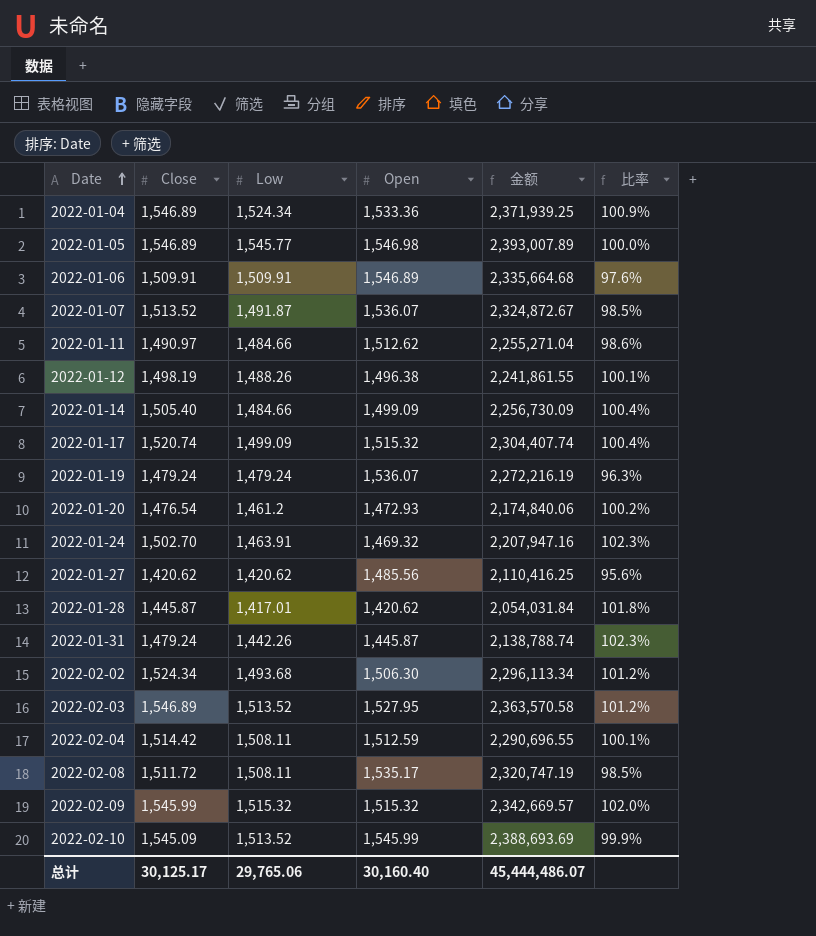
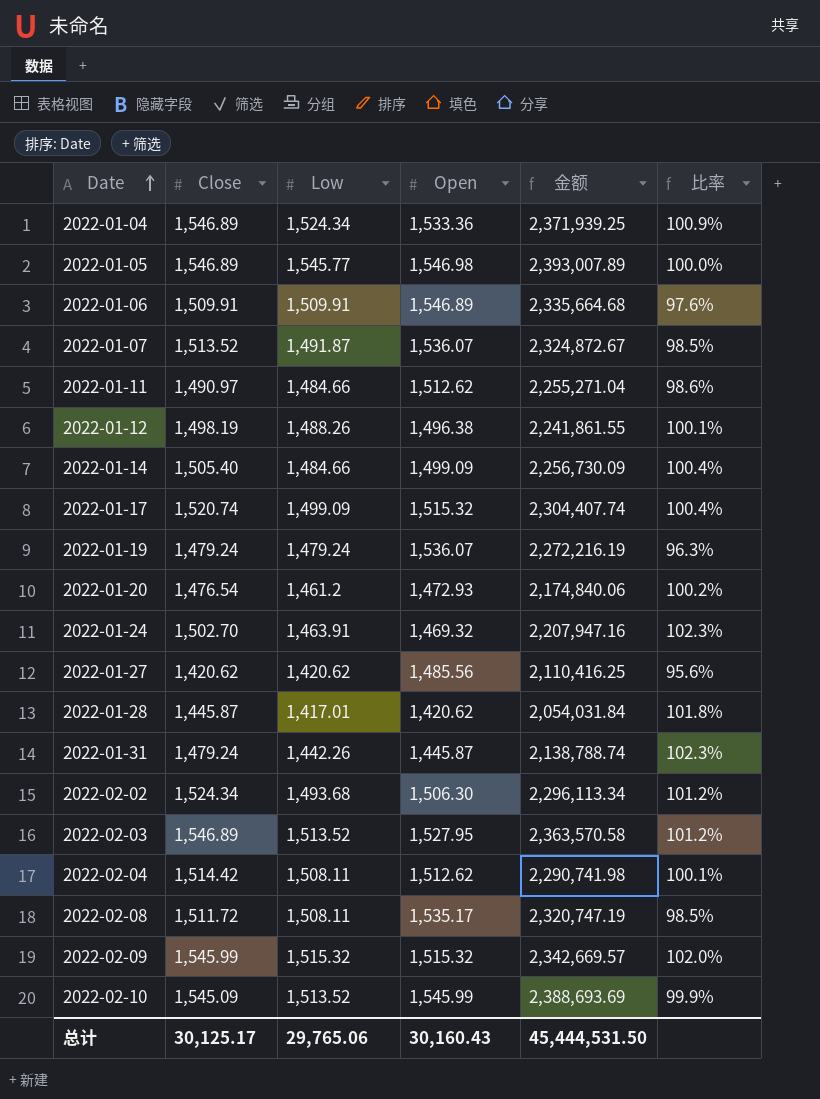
2022-02-04 | Open: 1,512.59 -> 1,512.62
2022-02-04 | 金额: 2,290,696.55 -> 2,290,741.98
总计 | Open: 30,160.40 -> 30,160.43
总计 | 金额: 45,444,486.07 -> 45,444,531.50

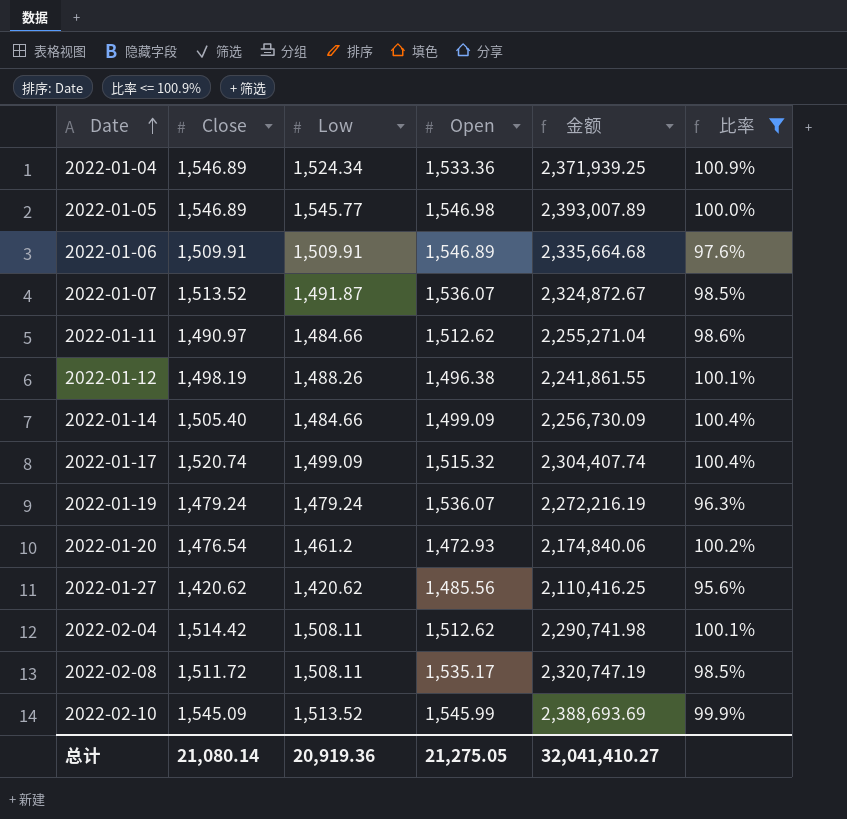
filter: none -> 比率 <= 100.9%
总计 | Close: 30,125.17 -> 21,080.14
总计 | Low: 29,765.06 -> 20,919.36
总计 | Open: 30,160.43 -> 21,275.05
总计 | 金额: 45,444,531.50 -> 32,041,410.27

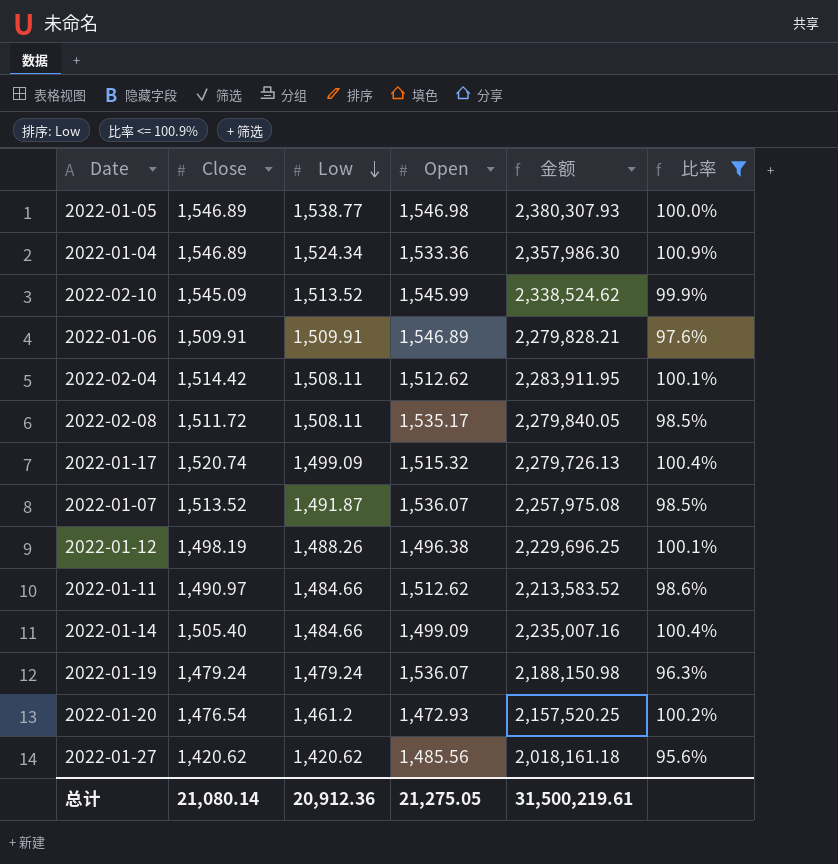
row order: Date ascending -> Low descending
column 金额 | formula: [Close] * [Open] -> [Close] * [Low]
2022-01-05 | Low: 1,545.77 -> 1,538.77
总计 | Low: 20,919.36 -> 20,912.36
总计 | 金额: 32,041,410.27 -> 31,500,219.61

